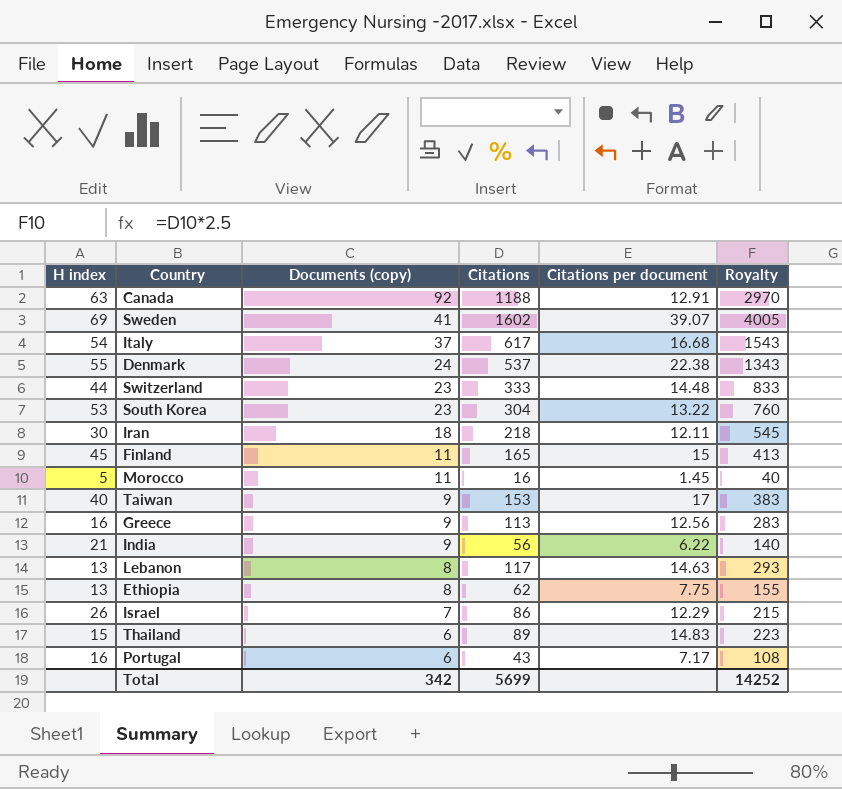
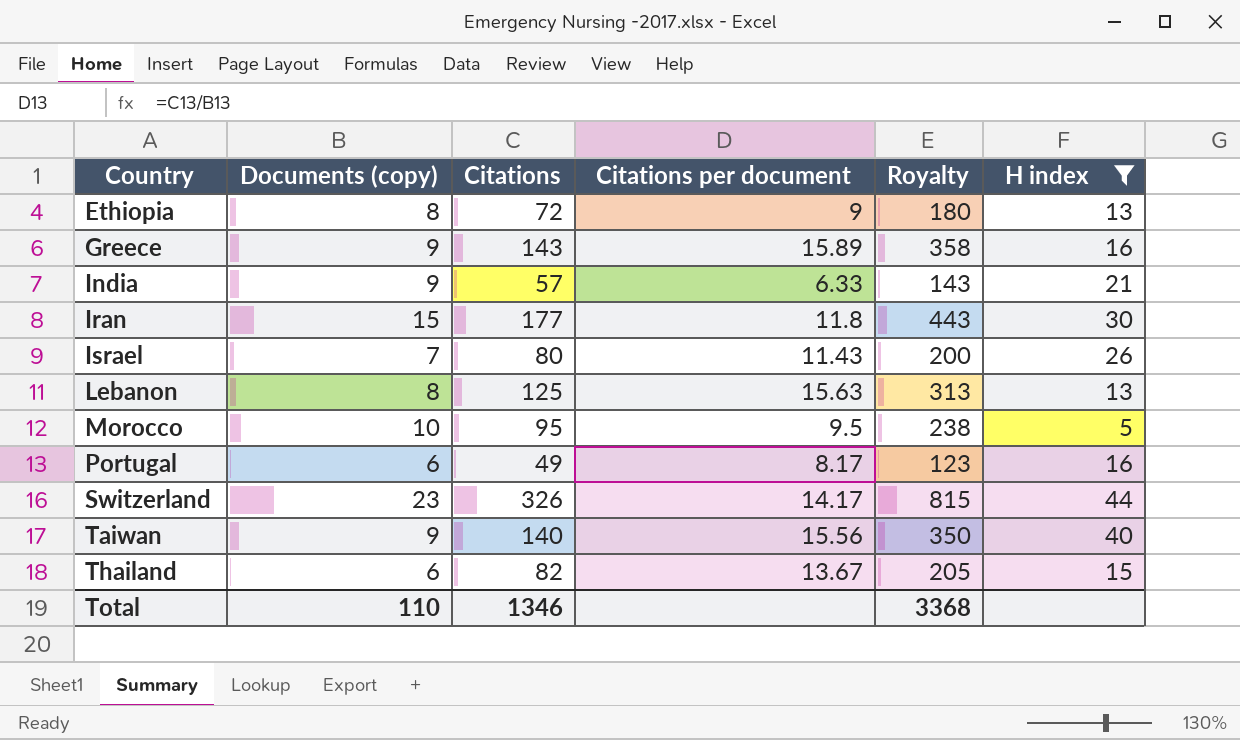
filter: none -> H index <= 44
row order: Documents (copy) descending -> Country ascending
column H index | position: 1 -> 6
Ethiopia | Citations: 62 -> 72
Ethiopia | Citations per document: 7.75 -> 9
Ethiopia | Royalty: 155 -> 180
Greece | Citations: 113 -> 143
Greece | Citations per document: 12.56 -> 15.89
Greece | Royalty: 283 -> 358
India | Citations: 56 -> 57
India | Citations per document: 6.22 -> 6.33
India | Royalty: 140 -> 143
Iran | Documents (copy): 18 -> 15
Iran | Citations: 218 -> 177
Iran | Citations per document: 12.11 -> 11.8
Iran | Royalty: 545 -> 443
Israel | Citations: 86 -> 80
Israel | Citations per document: 12.29 -> 11.43
Israel | Royalty: 215 -> 200
Lebanon | Citations: 117 -> 125
Lebanon | Citations per document: 14.63 -> 15.63
Lebanon | Royalty: 293 -> 313
Morocco | Documents (copy): 11 -> 10
Morocco | Citations: 16 -> 95
Morocco | Citations per document: 1.45 -> 9.5
Morocco | Royalty: 40 -> 238
Portugal | Citations: 43 -> 49
Portugal | Citations per document: 7.17 -> 8.17
Portugal | Royalty: 108 -> 123
Switzerland | Citations: 333 -> 326
Switzerland | Citations per document: 14.48 -> 14.17
Switzerland | Royalty: 833 -> 815
Taiwan | Citations: 153 -> 140
Taiwan | Citations per document: 17 -> 15.56
Taiwan | Royalty: 383 -> 350
Thailand | Citations: 89 -> 82
Thailand | Citations per document: 14.83 -> 13.67
Thailand | Royalty: 223 -> 205
Total | Documents (copy): 342 -> 110
Total | Citations: 5699 -> 1346
Total | Royalty: 14252 -> 3368

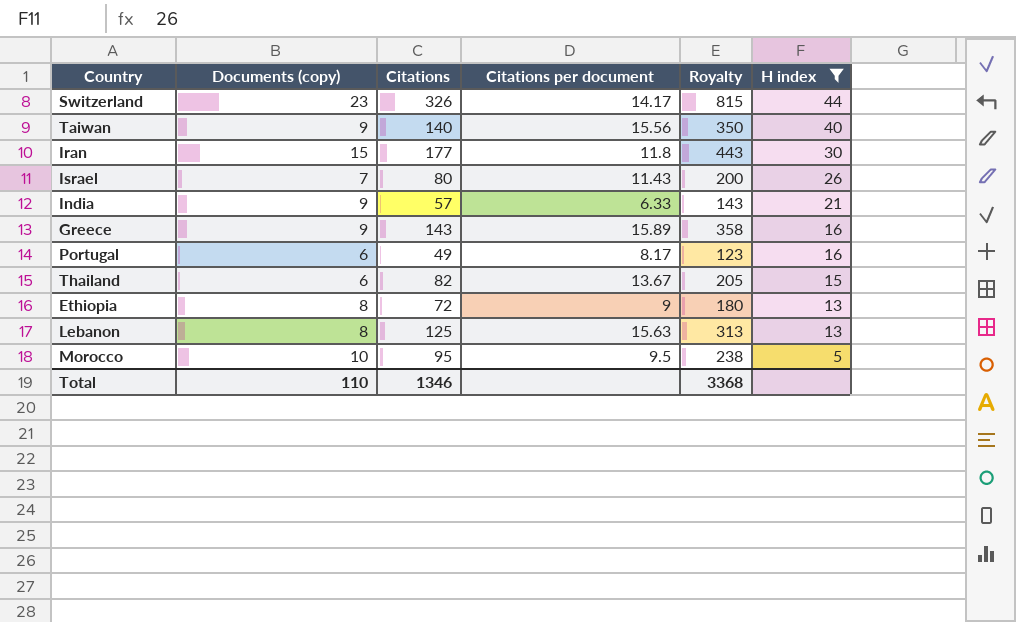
row order: Country ascending -> H index descending

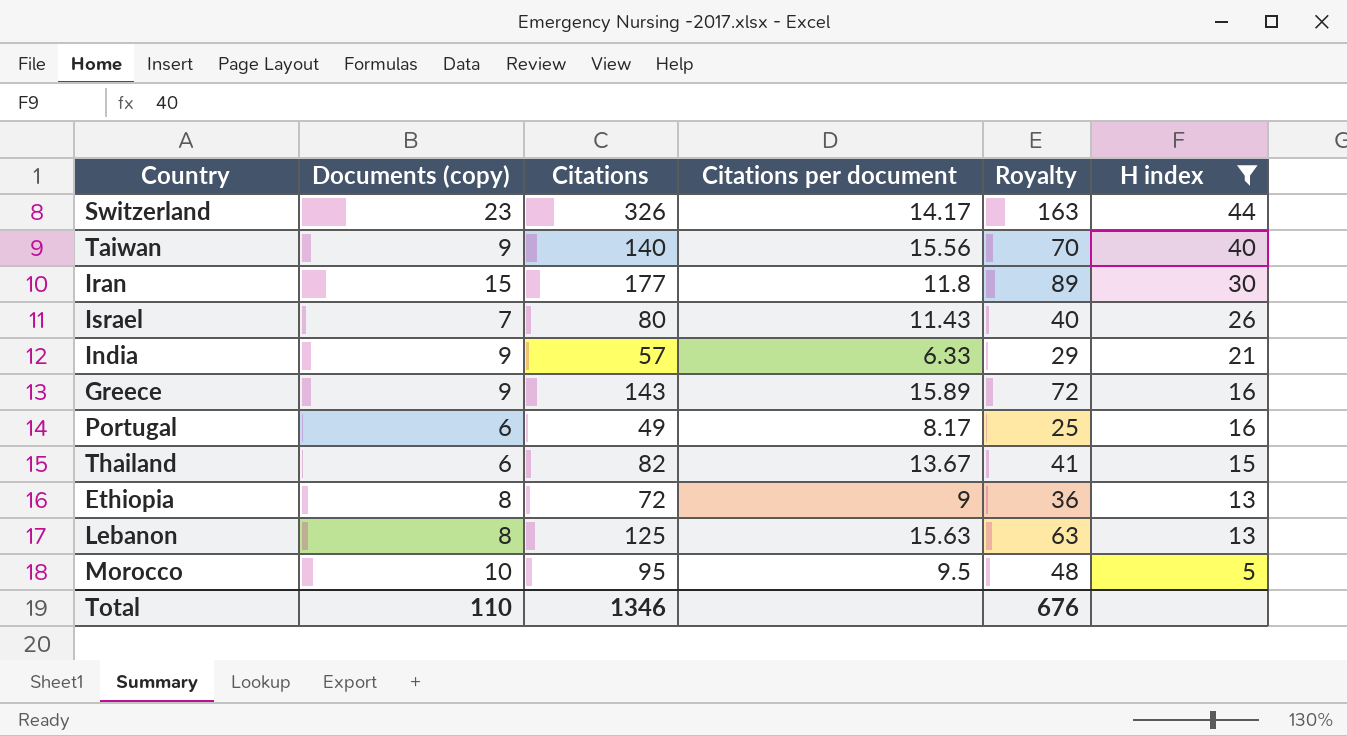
column Royalty | formula: [Citations] * 2.5 -> [Citations] * 0.5
Total | Royalty: 3368 -> 676

